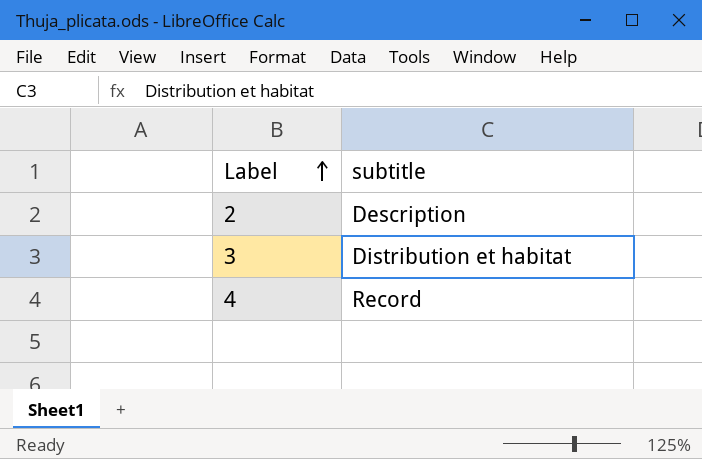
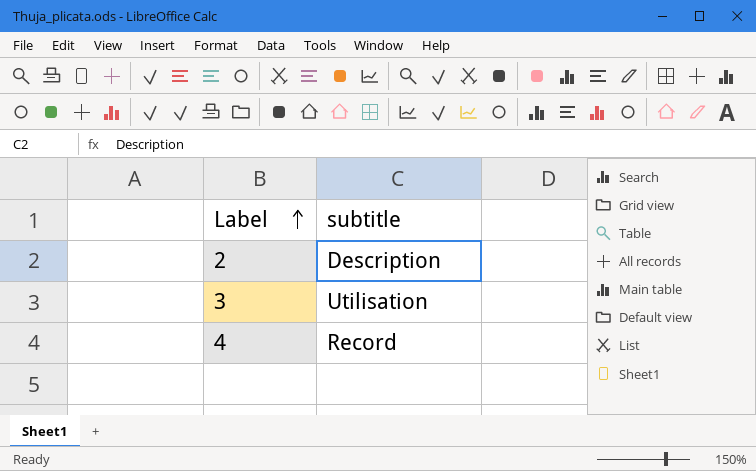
3 | subtitle: Distribution et habitat -> Utilisation

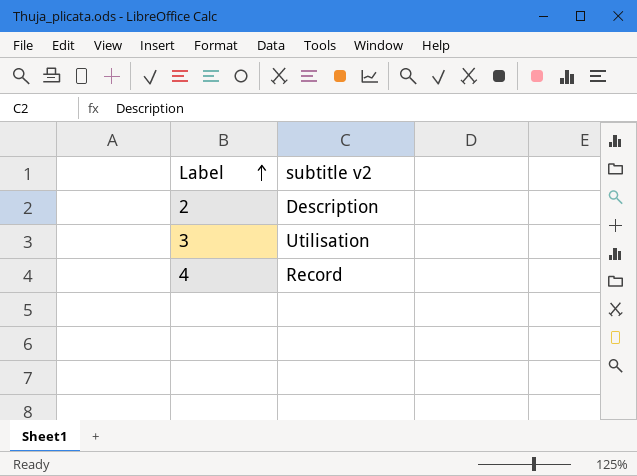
column name: subtitle -> subtitle v2

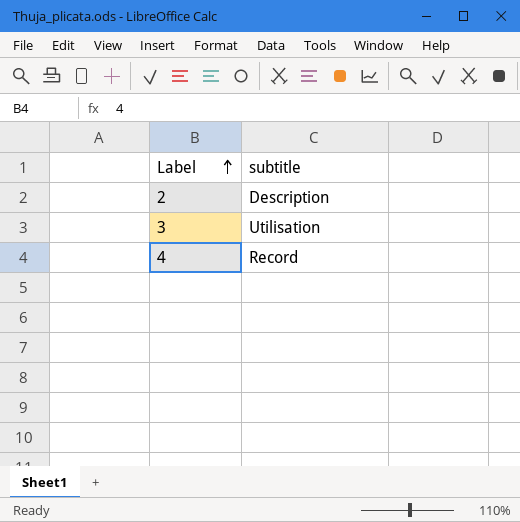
column name: subtitle v2 -> subtitle

